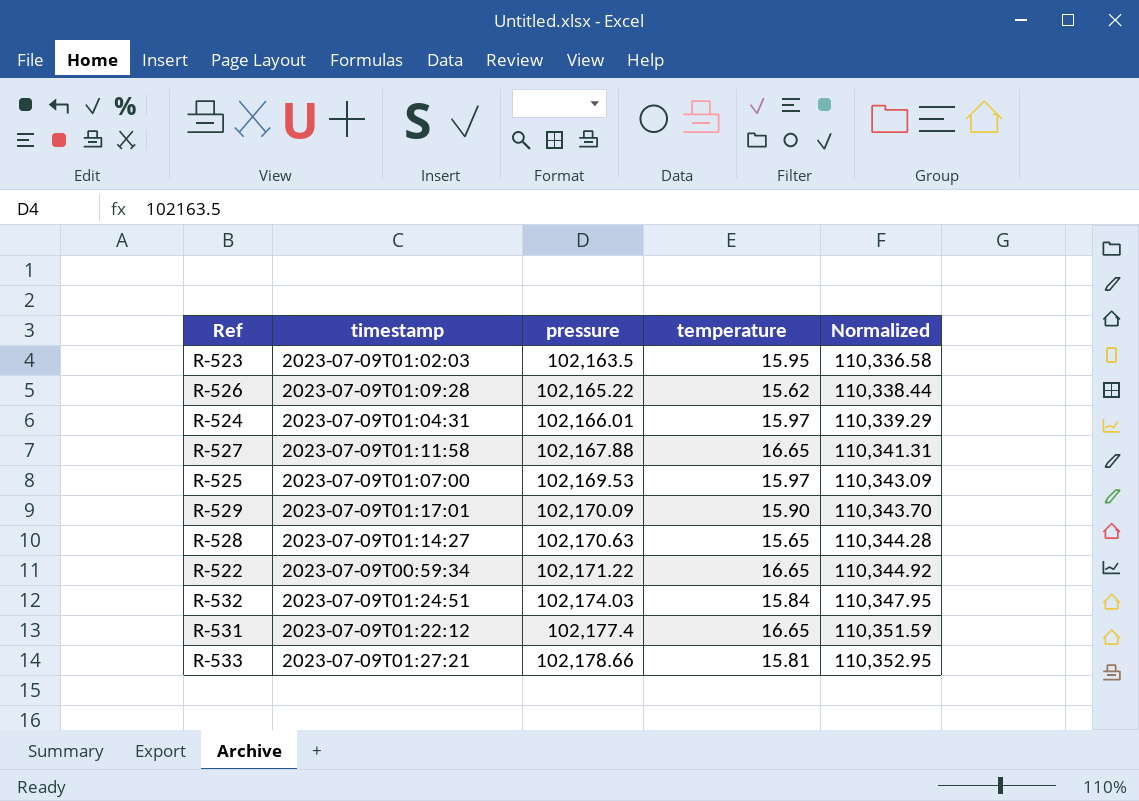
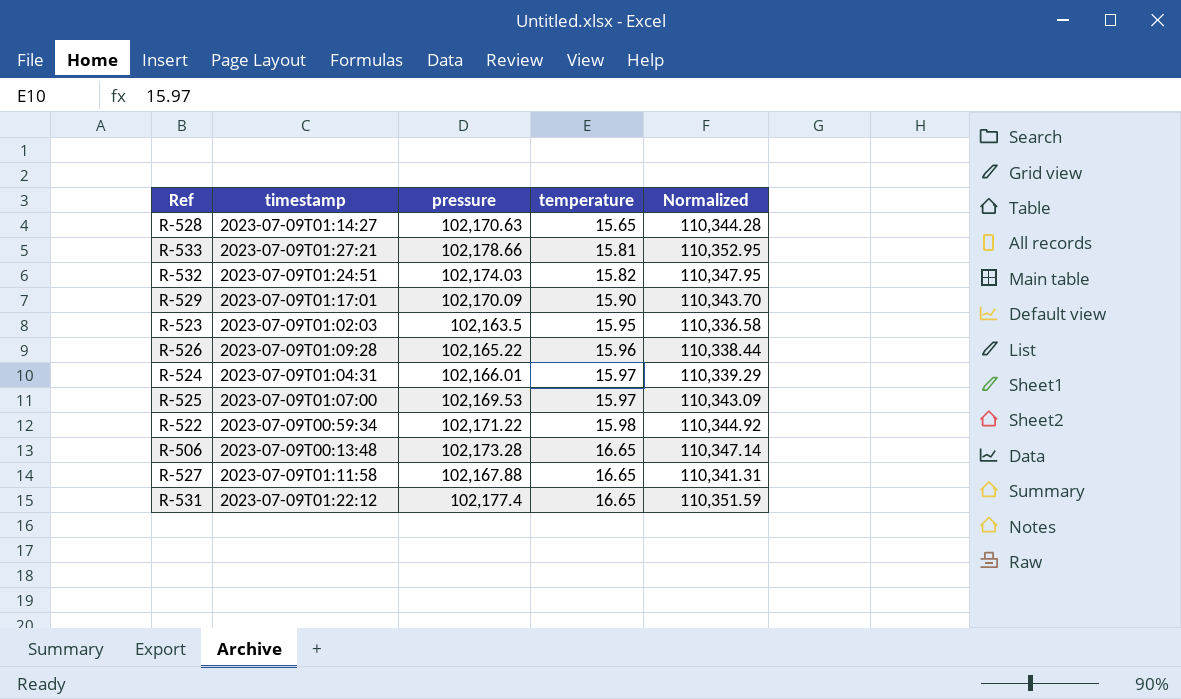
row order: pressure ascending -> temperature ascending
R-532 | temperature: 15.84 -> 15.82
R-526 | temperature: 15.62 -> 15.96
R-522 | temperature: 16.65 -> 15.98
row R-506: none -> 2023-07-09T00:13:48 | 102,173.28 | 16.65 | 110,347.14

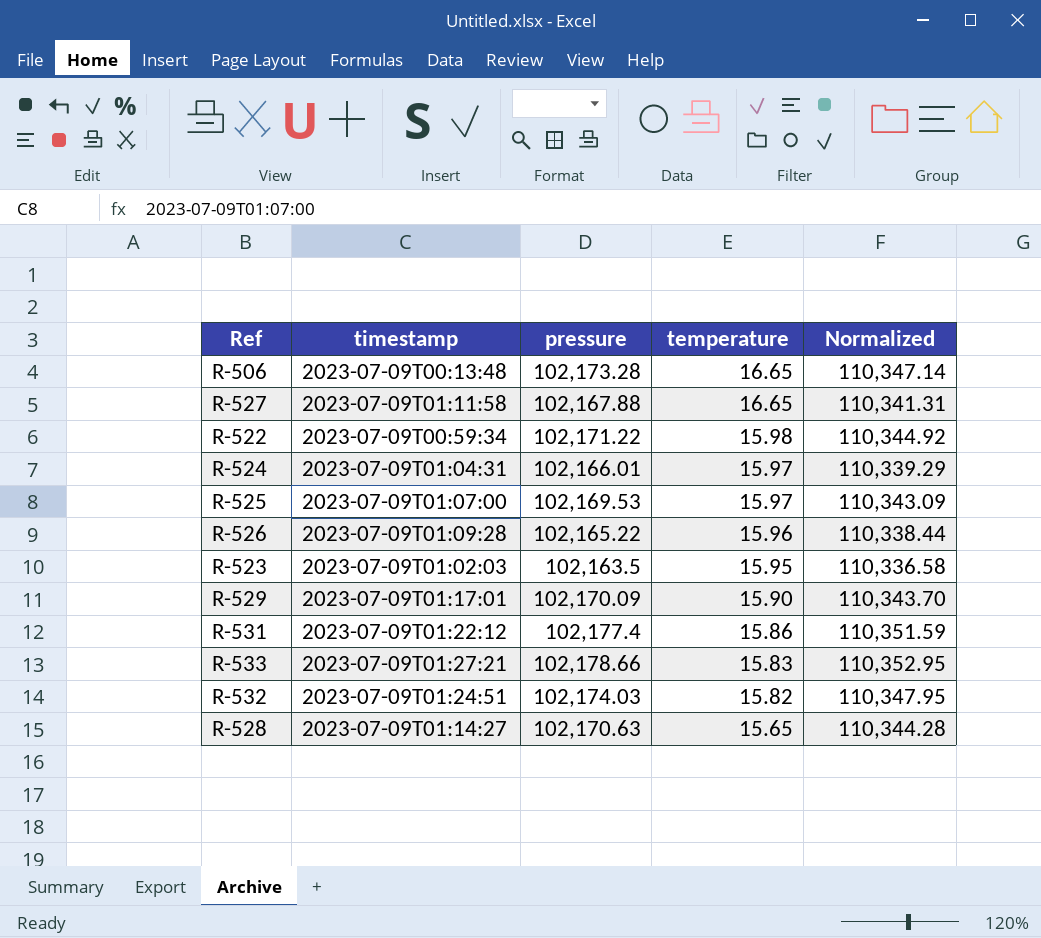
row order: temperature ascending -> temperature descending
R-531 | temperature: 16.65 -> 15.86
R-533 | temperature: 15.81 -> 15.83

